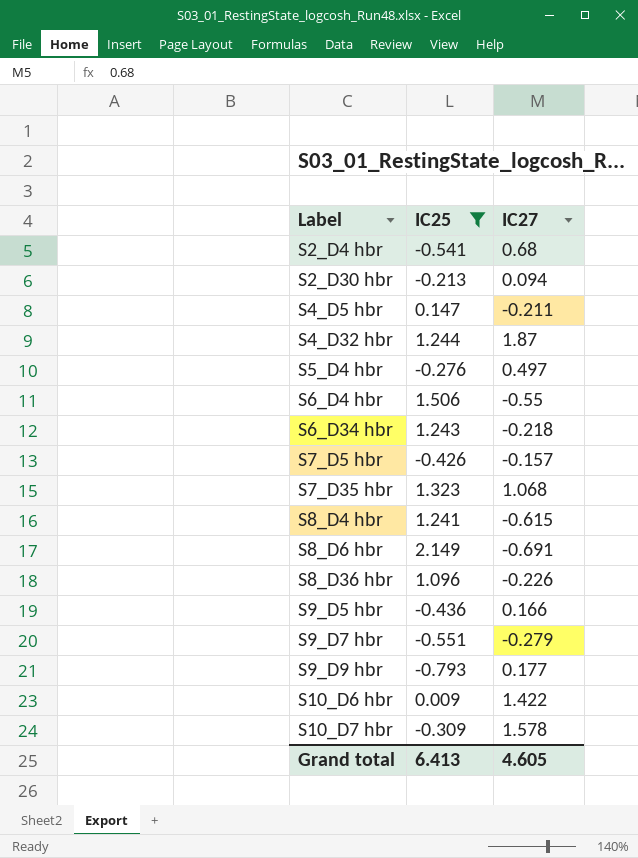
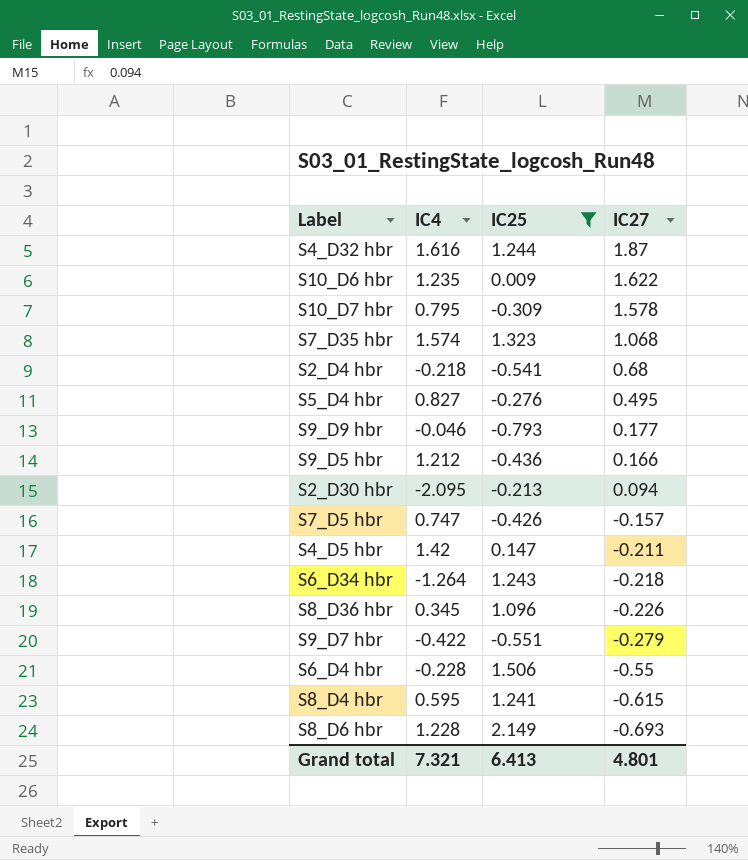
row order: Label ascending -> IC27 descending
column IC4 | position: none -> 2
S10_D6 hbr | IC27: 1.422 -> 1.622
S5_D4 hbr | IC27: 0.497 -> 0.495
S8_D6 hbr | IC27: -0.691 -> -0.693
Grand total | IC27: 4.605 -> 4.801

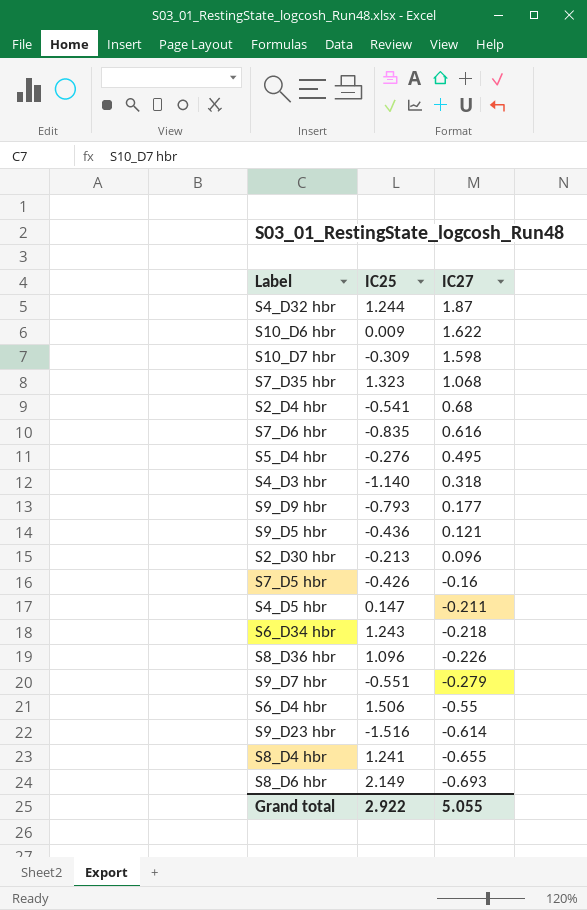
filter: IC25 >= -0.793 -> none
column IC4 | position: 2 -> none
S10_D7 hbr | IC27: 1.578 -> 1.598
S9_D5 hbr | IC27: 0.166 -> 0.121
S2_D30 hbr | IC27: 0.094 -> 0.096
S7_D5 hbr | IC27: -0.157 -> -0.16
S8_D4 hbr | IC27: -0.615 -> -0.655
Grand total | IC25: 6.413 -> 2.922
Grand total | IC27: 4.801 -> 5.055

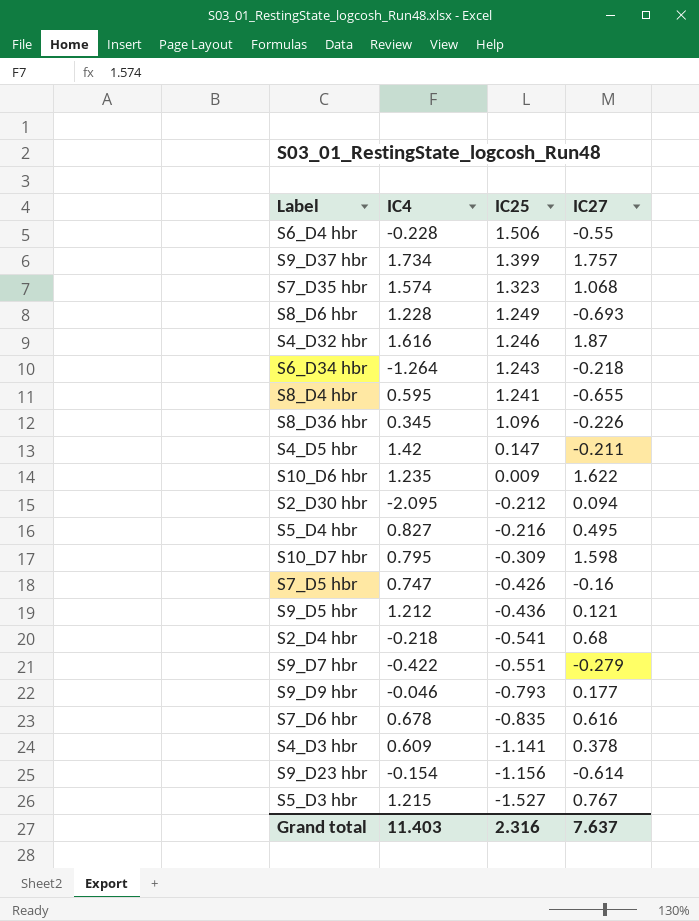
row order: IC27 descending -> IC25 descending
column IC4 | position: none -> 2
row S9_D37 hbr: none -> 1.734 | 1.399 | 1.757
S8_D6 hbr | IC25: 2.149 -> 1.249
S4_D32 hbr | IC25: 1.244 -> 1.246
S2_D30 hbr | IC25: -0.213 -> -0.212
S2_D30 hbr | IC27: 0.096 -> 0.094
S5_D4 hbr | IC25: -0.276 -> -0.216
S4_D3 hbr | IC25: -1.140 -> -1.141
S4_D3 hbr | IC27: 0.318 -> 0.378
S9_D23 hbr | IC25: -1.516 -> -1.156
row S5_D3 hbr: none -> 1.215 | -1.527 | 0.767
Grand total | IC25: 2.922 -> 2.316
Grand total | IC27: 5.055 -> 7.637

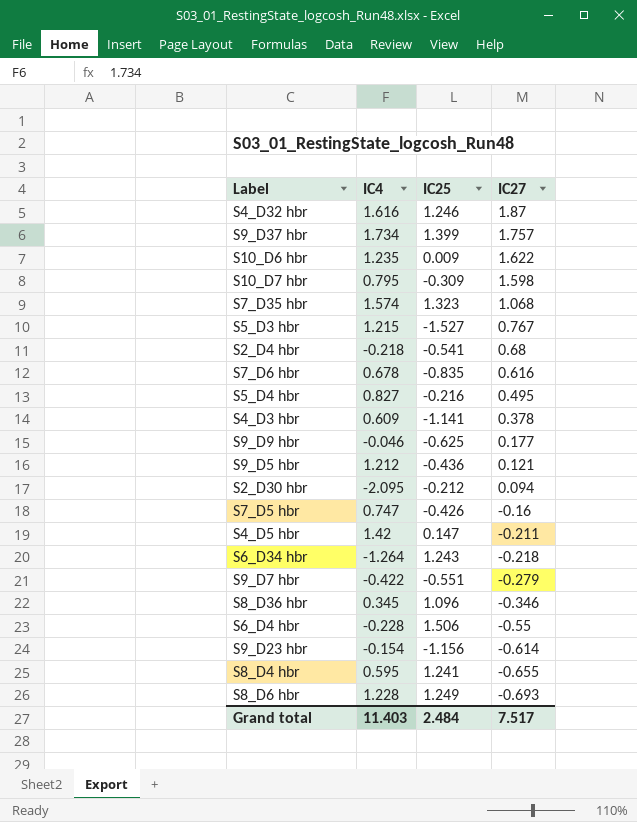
row order: IC25 descending -> IC27 descending
S9_D9 hbr | IC25: -0.793 -> -0.625
S8_D36 hbr | IC27: -0.226 -> -0.346
Grand total | IC25: 2.316 -> 2.484
Grand total | IC27: 7.637 -> 7.517

